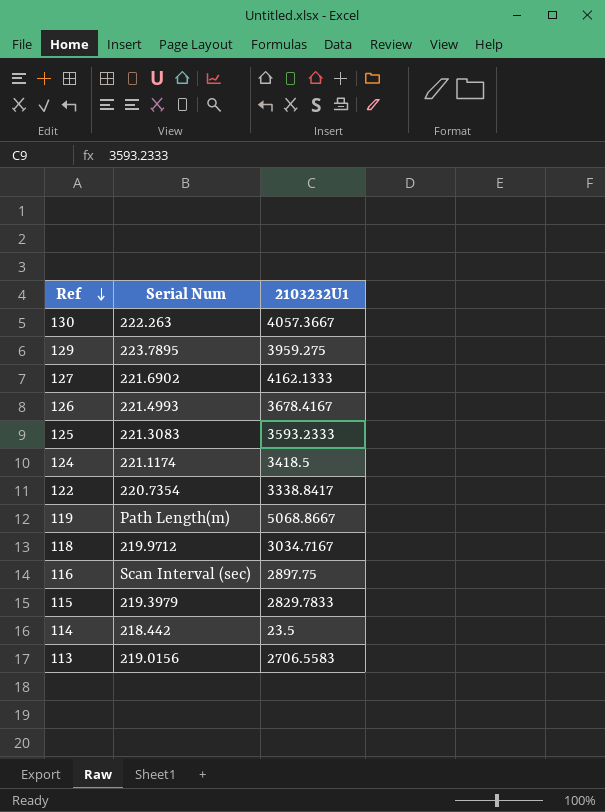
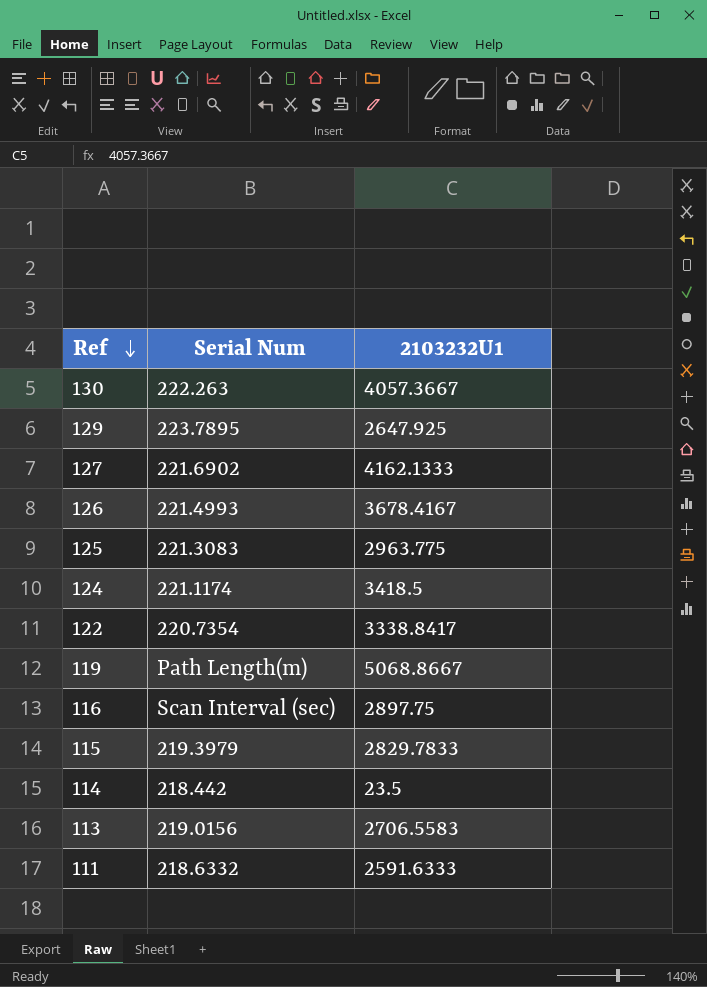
row 118: 219.9712 | 3034.7167 -> none
129 | 2103232U1: 3959.275 -> 2647.925
125 | 2103232U1: 3593.2333 -> 2963.775
row 111: none -> 218.6332 | 2591.6333

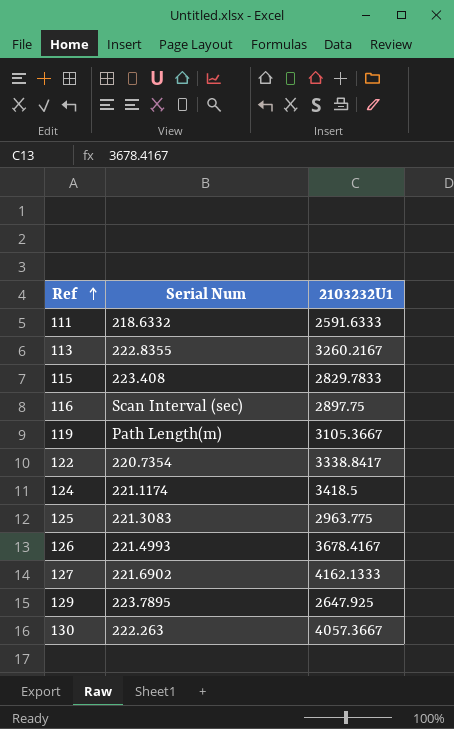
row order: Ref descending -> Ref ascending
row 114: 218.442 | 23.5 -> none
113 | Serial Num: 219.0156 -> 222.8355
113 | 2103232U1: 2706.5583 -> 3260.2167
115 | Serial Num: 219.3979 -> 223.408
119 | 2103232U1: 5068.8667 -> 3105.3667

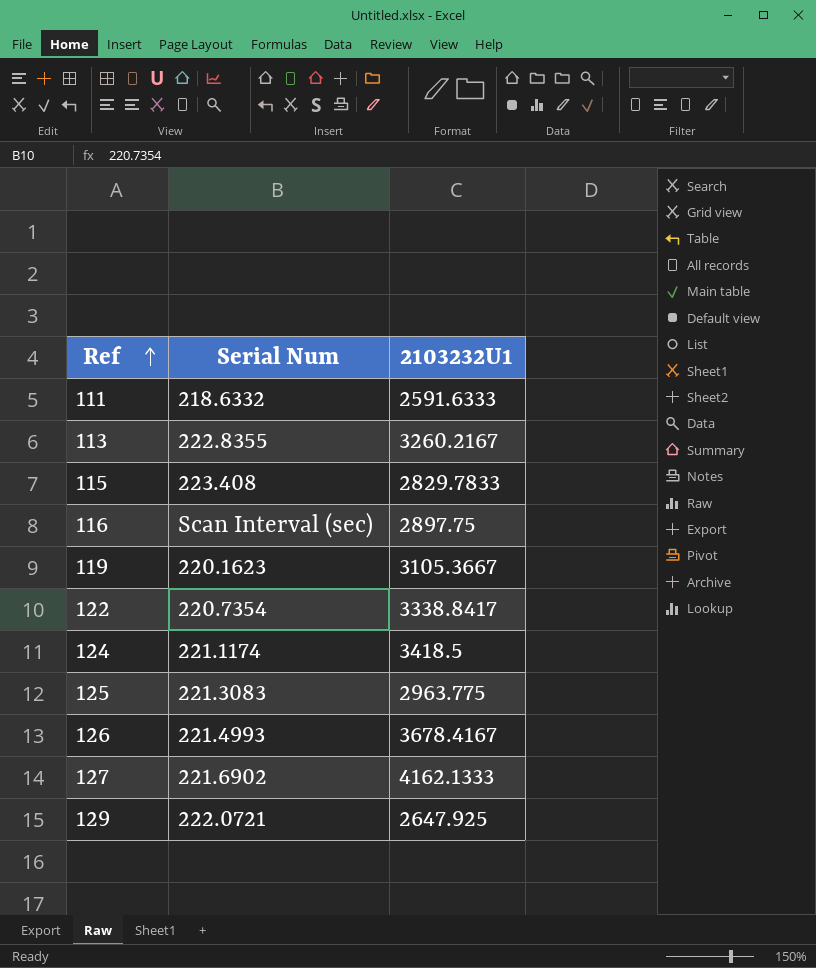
row 130: 222.263 | 4057.3667 -> none
119 | Serial Num: Path Length(m) -> 220.1623
129 | Serial Num: 223.7895 -> 222.0721

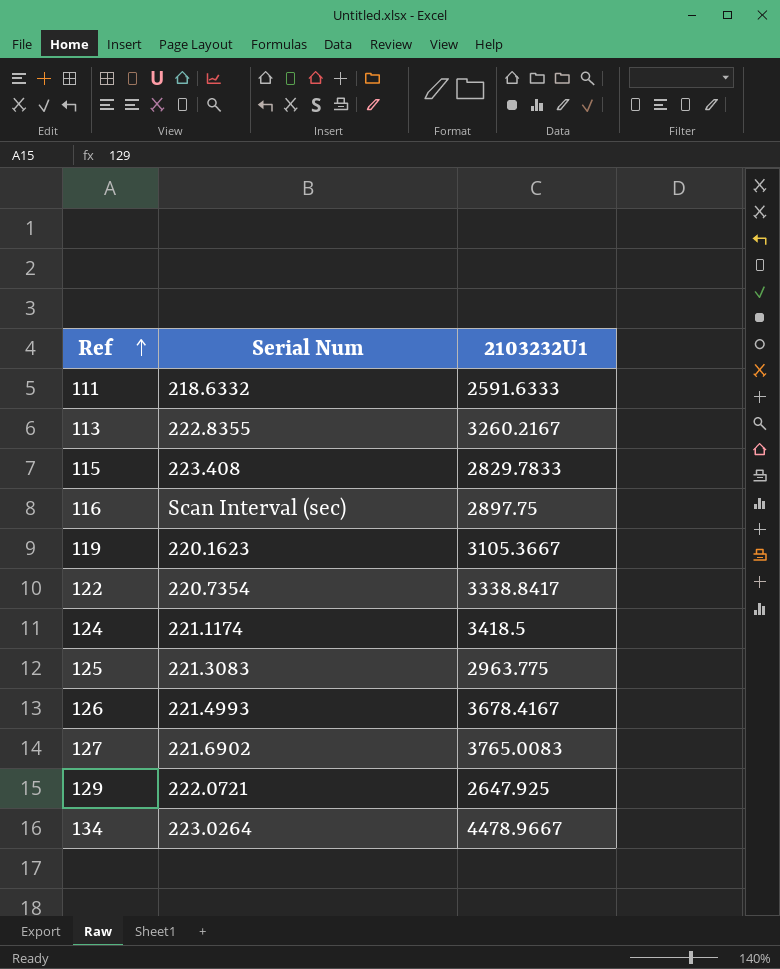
127 | 2103232U1: 4162.1333 -> 3765.0083
row 134: none -> 223.0264 | 4478.9667

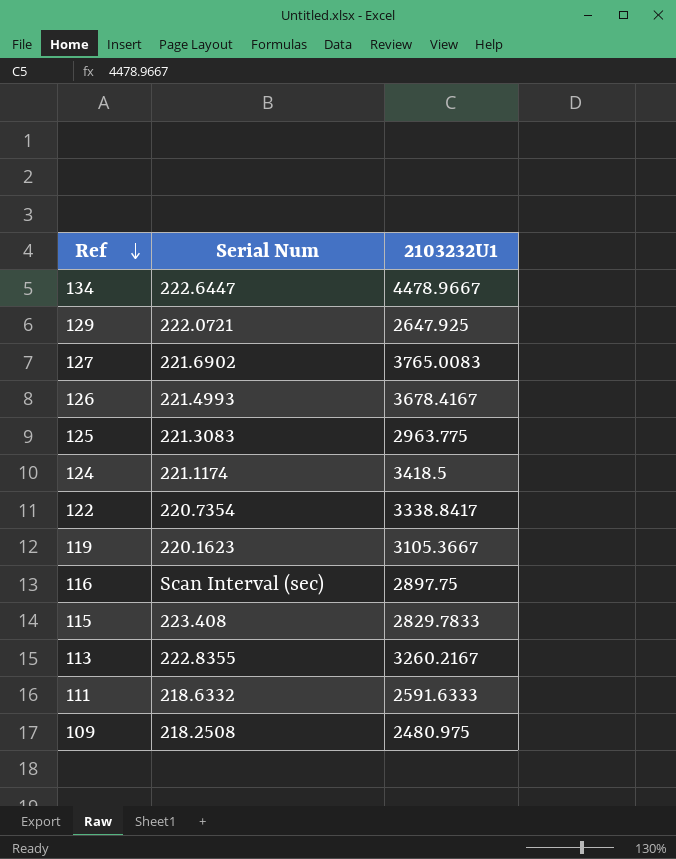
row order: Ref ascending -> Ref descending
134 | Serial Num: 223.0264 -> 222.6447
row 109: none -> 218.2508 | 2480.975

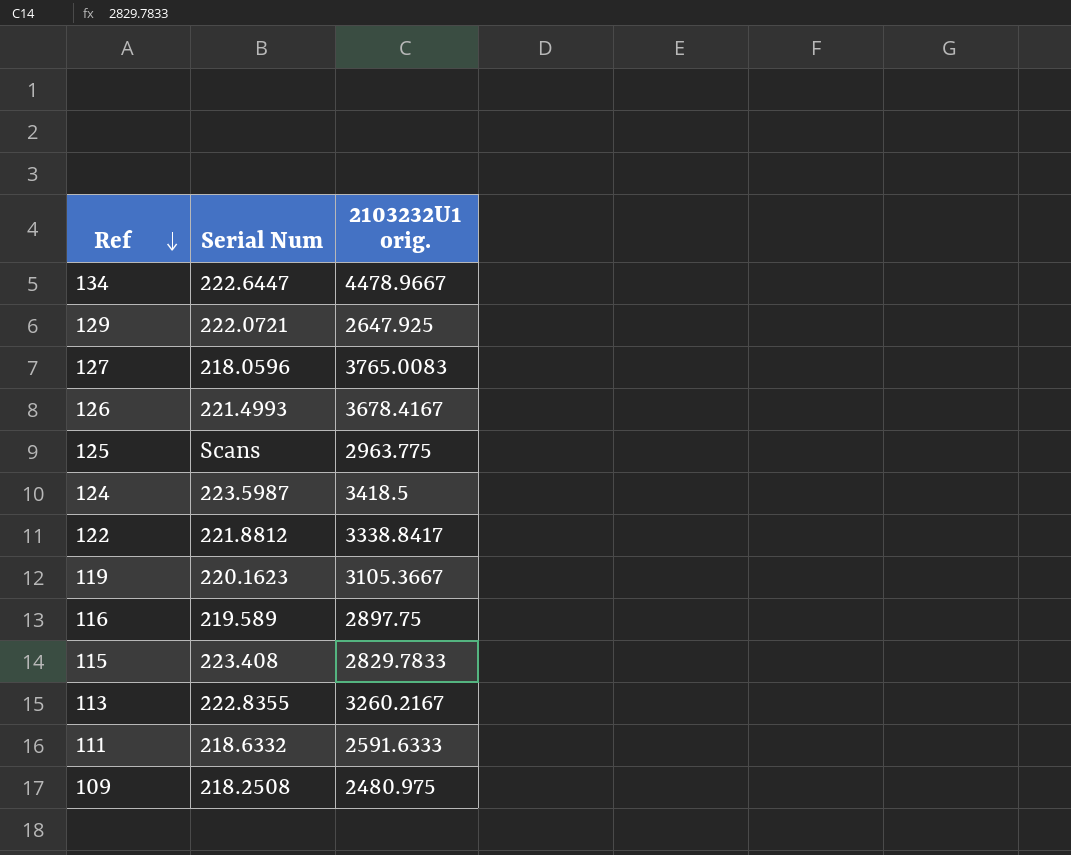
column name: 2103232U1 -> 2103232U1 orig.
127 | Serial Num: 221.6902 -> 218.0596
125 | Serial Num: 221.3083 -> Scans
124 | Serial Num: 221.1174 -> 223.5987
122 | Serial Num: 220.7354 -> 221.8812
116 | Serial Num: Scan Interval (sec) -> 219.589

